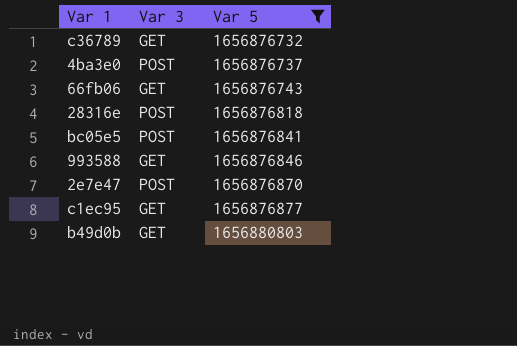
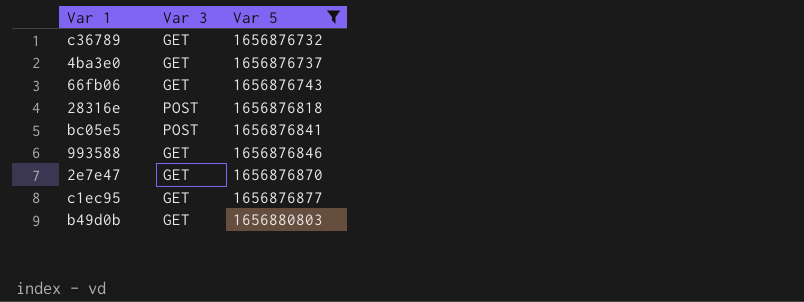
4ba3e0 | Var 3: POST -> GET
2e7e47 | Var 3: POST -> GET

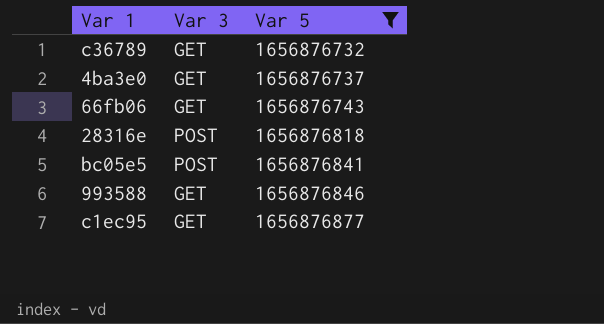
row 2e7e47: GET | 1656876870 -> none
row b49d0b: GET | 1656880803 -> none

